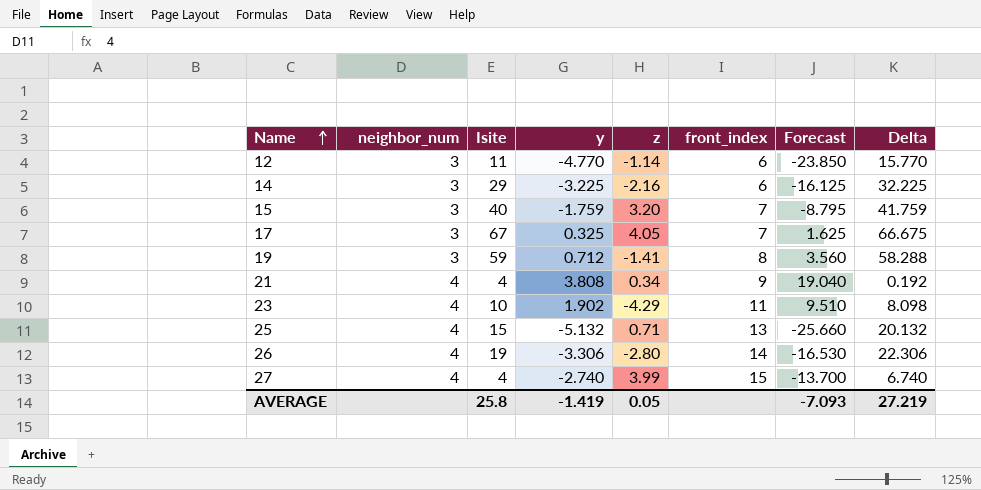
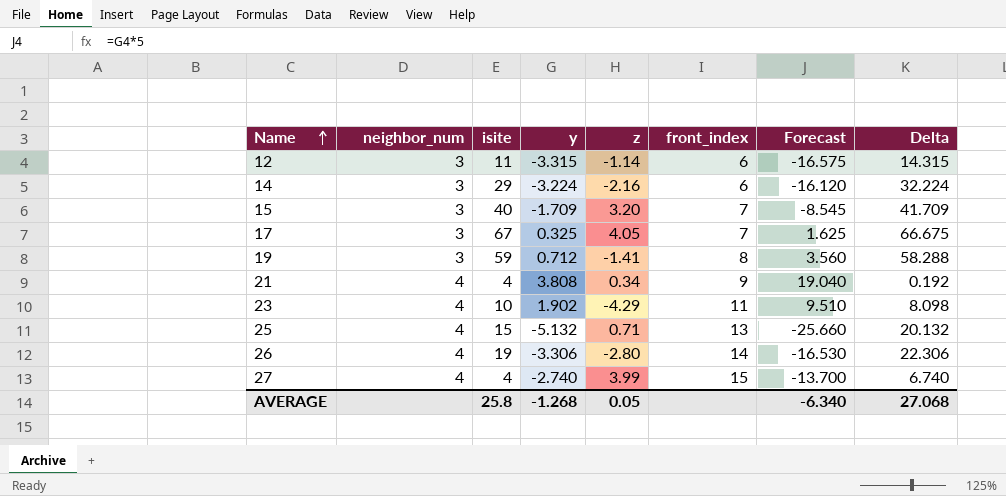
column name: Isite -> isite
12 | y: -4.770 -> -3.315
12 | Forecast: -23.850 -> -16.575
12 | Delta: 15.770 -> 14.315
14 | y: -3.225 -> -3.224
14 | Forecast: -16.125 -> -16.120
14 | Delta: 32.225 -> 32.224
15 | y: -1.759 -> -1.709
15 | Forecast: -8.795 -> -8.545
15 | Delta: 41.759 -> 41.709
AVERAGE | y: -1.419 -> -1.268
AVERAGE | Forecast: -7.093 -> -6.340
AVERAGE | Delta: 27.219 -> 27.068

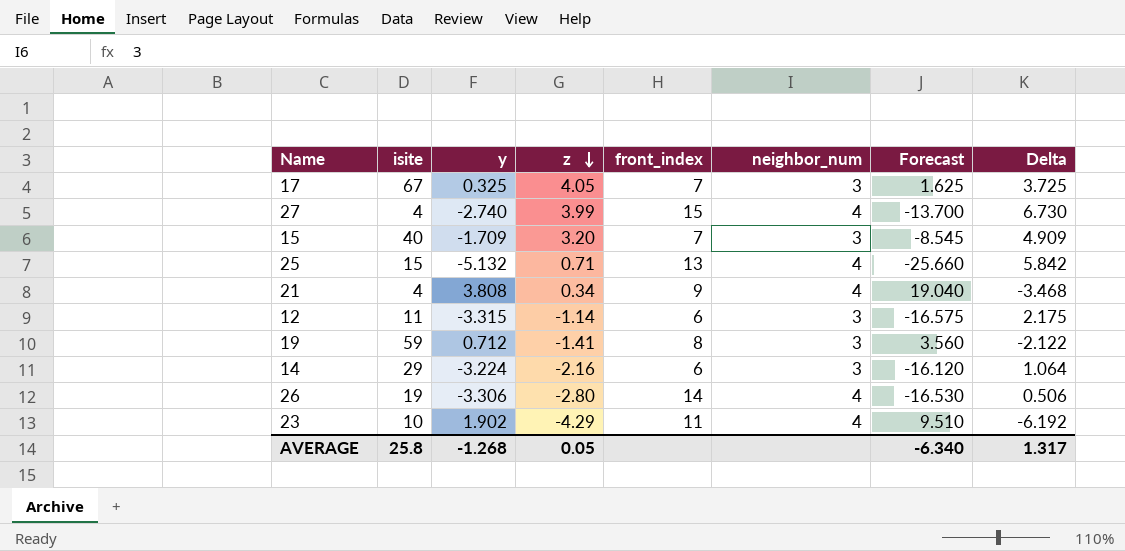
row order: Name ascending -> z descending
column neighbor_num | position: 2 -> 6
column Delta | formula: [isite] - [y] -> [z] - [y]
AVERAGE | Delta: 27.068 -> 1.317

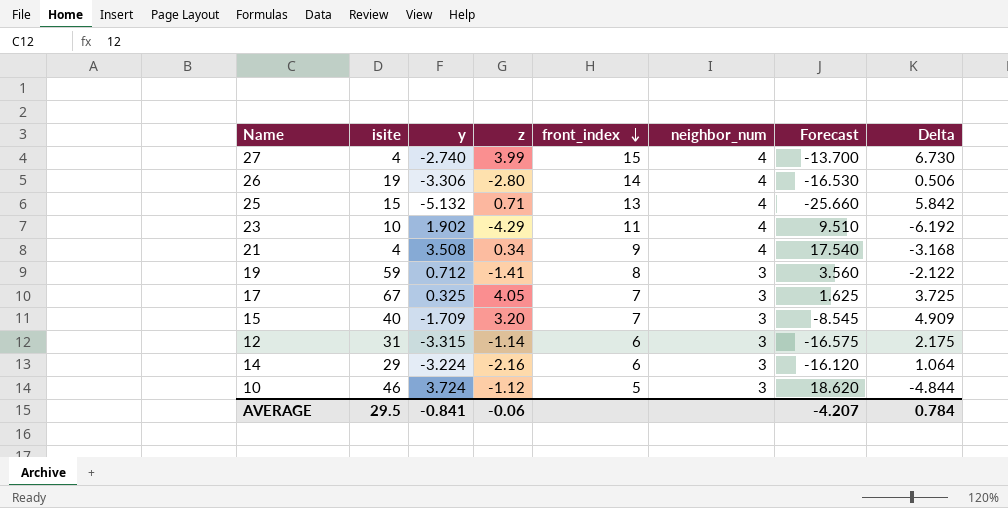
row order: z descending -> front_index descending
21 | y: 3.808 -> 3.508
21 | Forecast: 19.040 -> 17.540
21 | Delta: -3.468 -> -3.168
12 | isite: 11 -> 31
row 10: none -> 46 | 3.724 | -1.12 | 5 | 3 | 18.620 | -4.844
AVERAGE | isite: 25.8 -> 29.5
AVERAGE | y: -1.268 -> -0.841
AVERAGE | z: 0.05 -> -0.06
AVERAGE | Forecast: -6.340 -> -4.207
AVERAGE | Delta: 1.317 -> 0.784

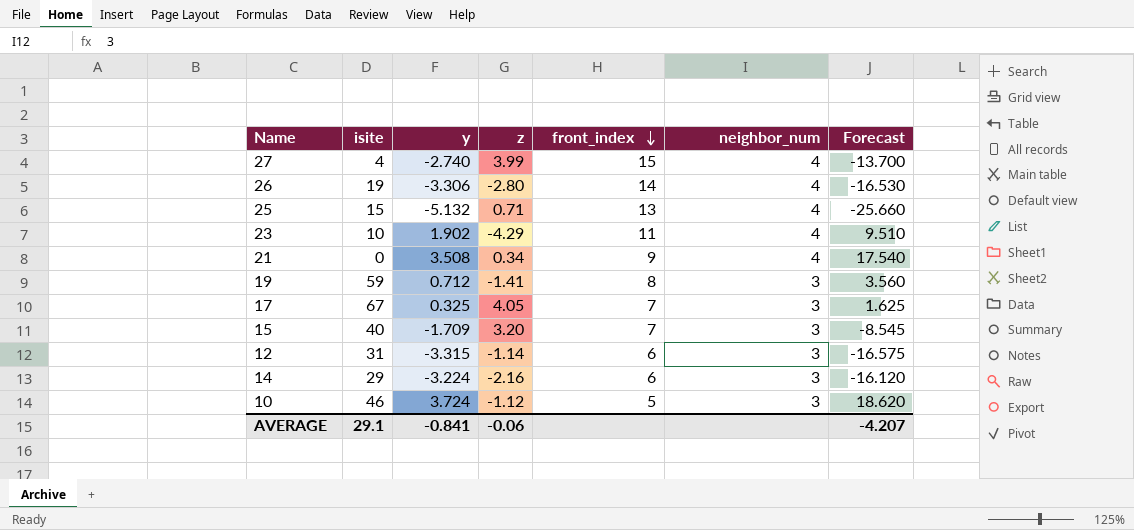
column Delta | formula: [z] - [y] -> none
21 | isite: 4 -> 0
AVERAGE | isite: 29.5 -> 29.1

